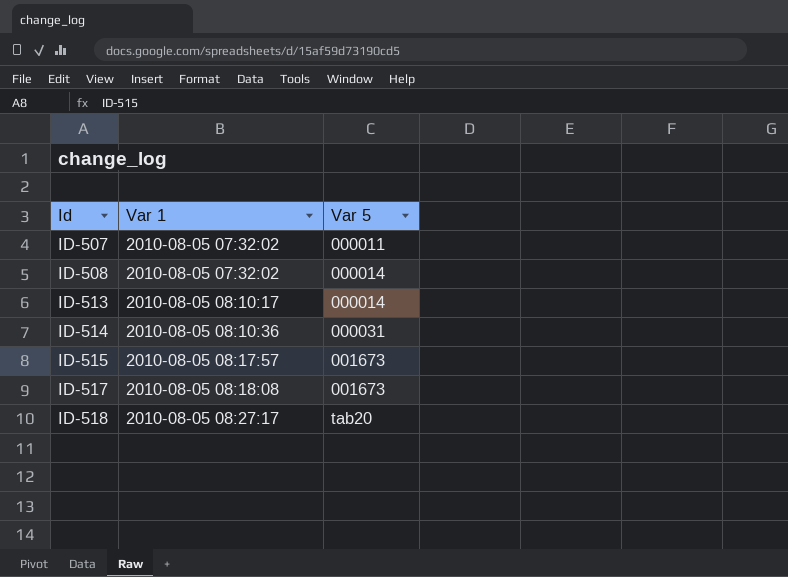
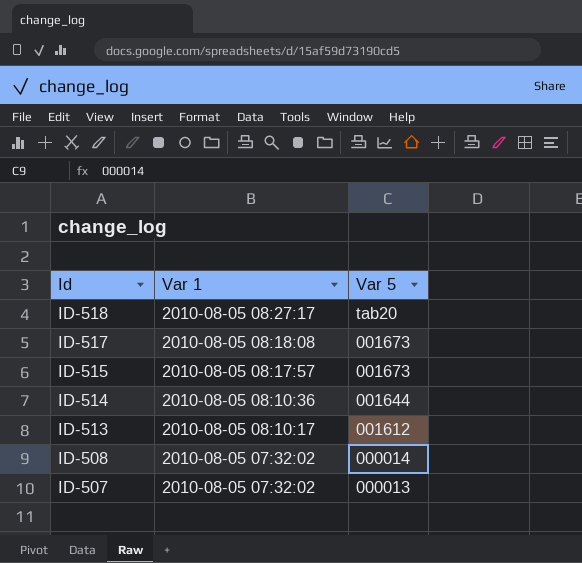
row order: Id ascending -> Id descending
ID-514 | Var 5: 000031 -> 001644
ID-513 | Var 5: 000014 -> 001612
ID-507 | Var 5: 000011 -> 000013

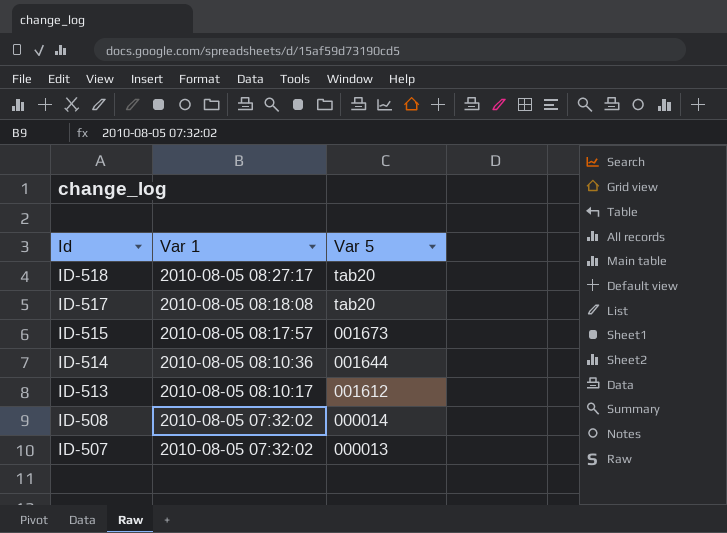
ID-517 | Var 5: 001673 -> tab20

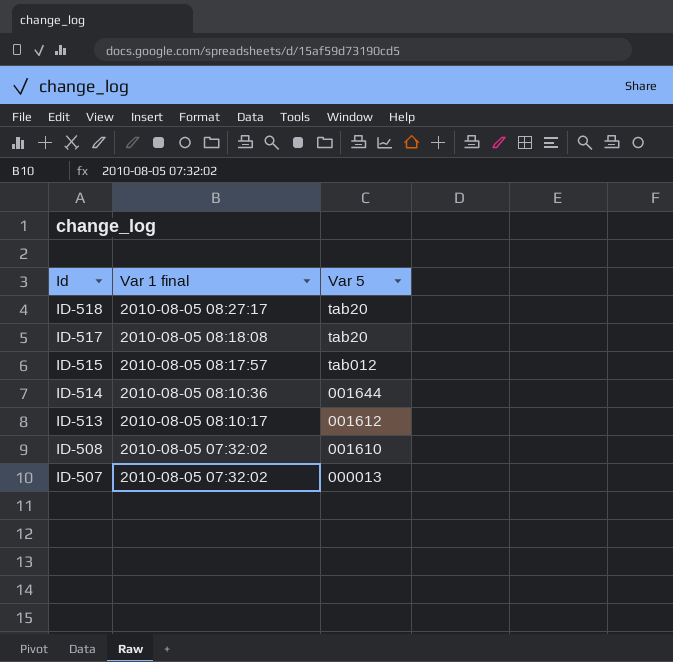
column name: Var 1 -> Var 1 final
ID-515 | Var 5: 001673 -> tab012
ID-508 | Var 5: 000014 -> 001610

